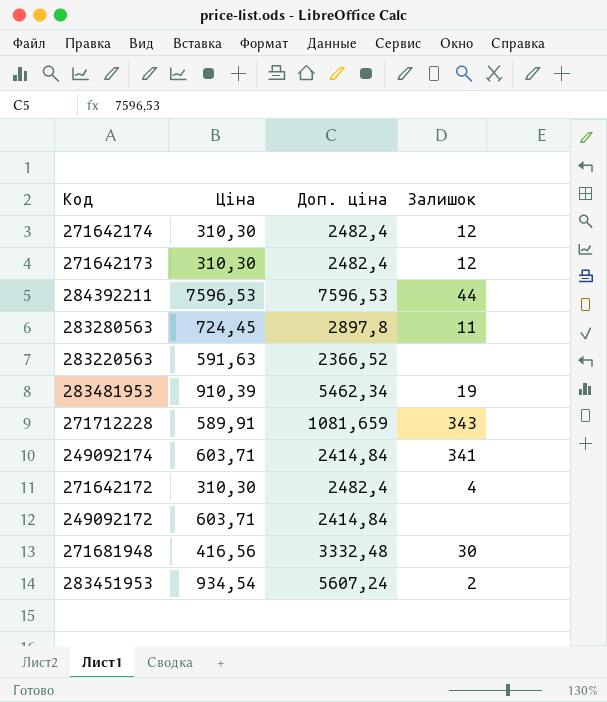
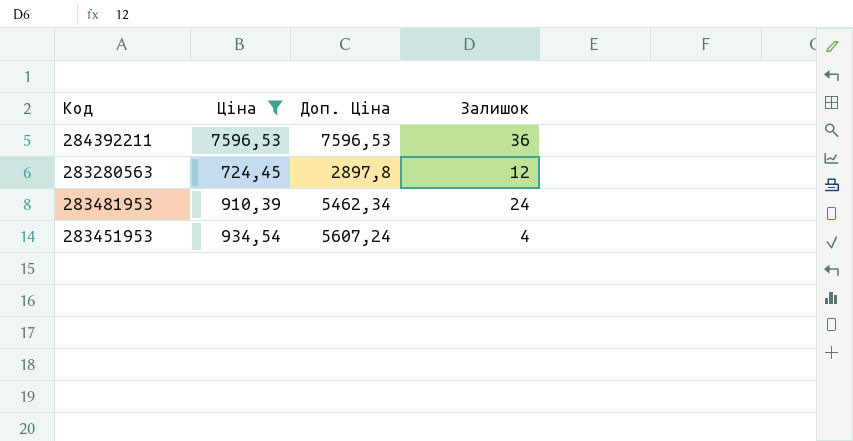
filter: none -> Ціна >= 724,45
column name: Доп. ціна -> Доп. Ціна
284392211 | Залишок: 44 -> 36
283280563 | Залишок: 11 -> 12
283481953 | Залишок: 19 -> 24
283451953 | Залишок: 2 -> 4

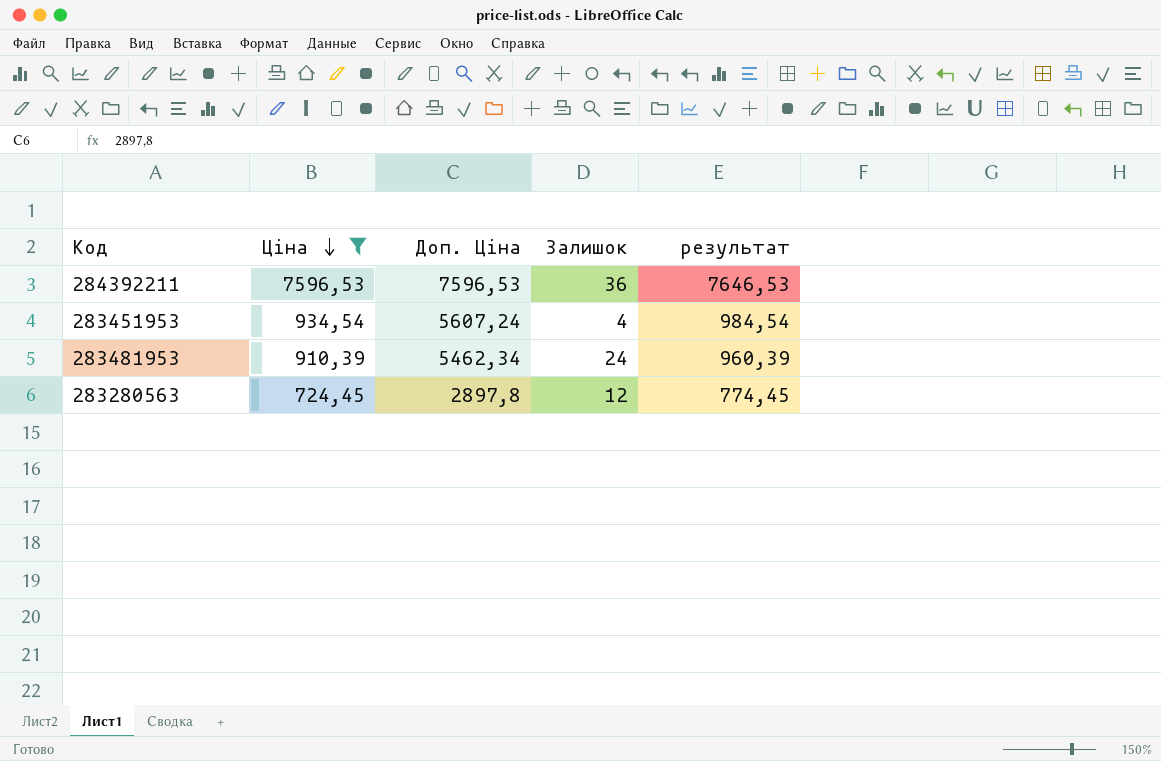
row order: none -> Ціна descending
column результат | formula: none -> [Ціна] + 50

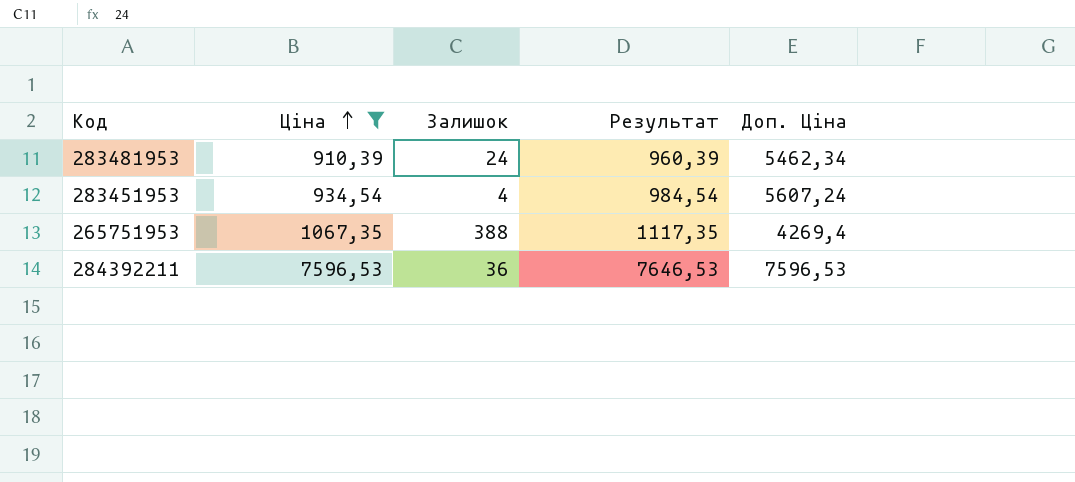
row order: Ціна descending -> Ціна ascending
column name: результат -> Результат
column Доп. Ціна | position: 3 -> 5
row 283280563: 724,45 | 2897,8 | 12 | 774,45 -> none
row 265751953: none -> 1067,35 | 388 | 1117,35 | 4269,4

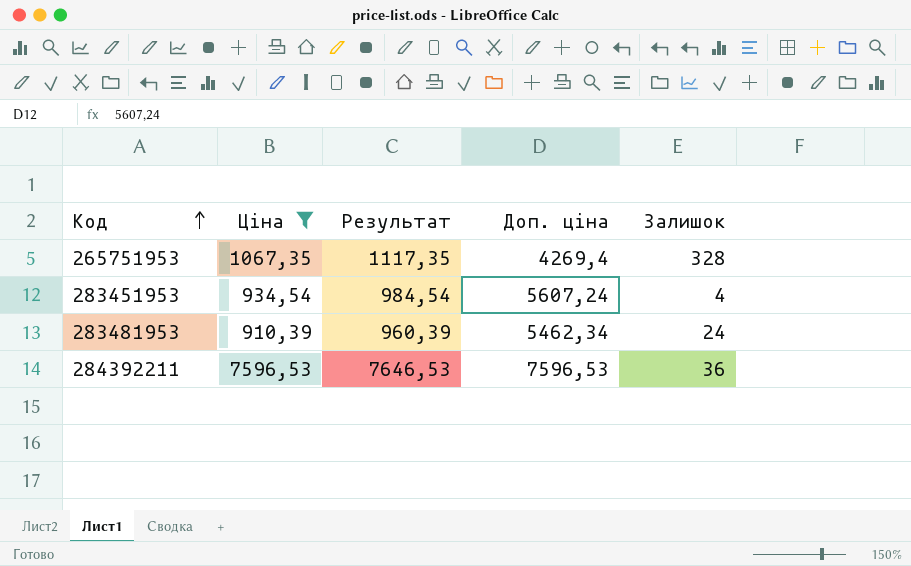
row order: Ціна ascending -> Код ascending
column name: Доп. Ціна -> Доп. ціна
column Залишок | position: 3 -> 5
265751953 | Залишок: 388 -> 328

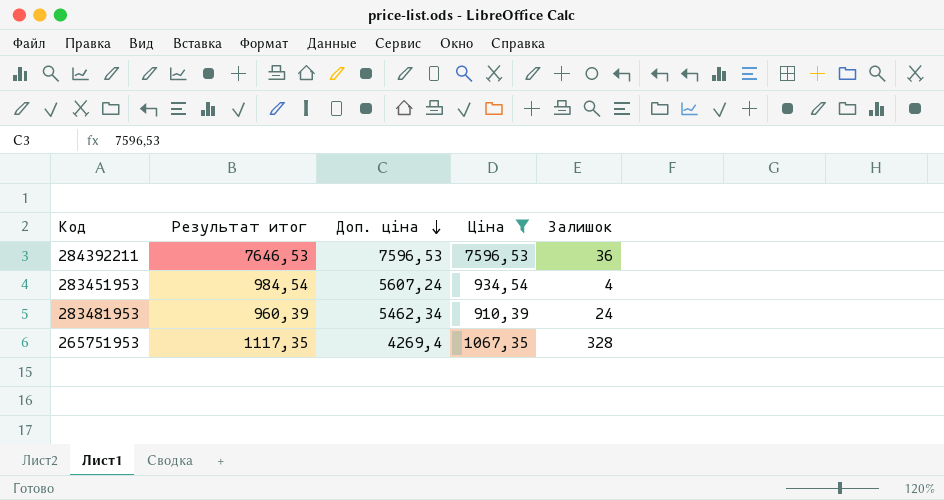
row order: Код ascending -> Доп. ціна descending
column name: Результат -> Результат итог
column Ціна | position: 2 -> 4

